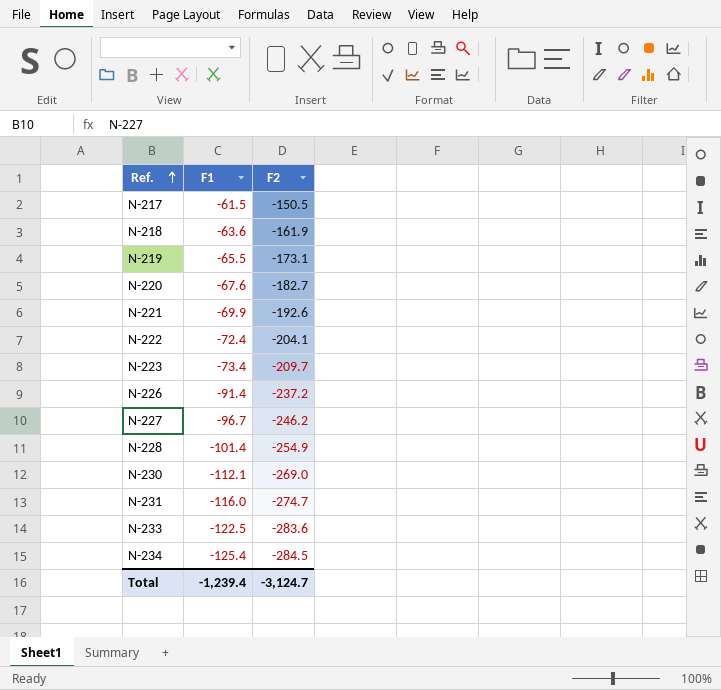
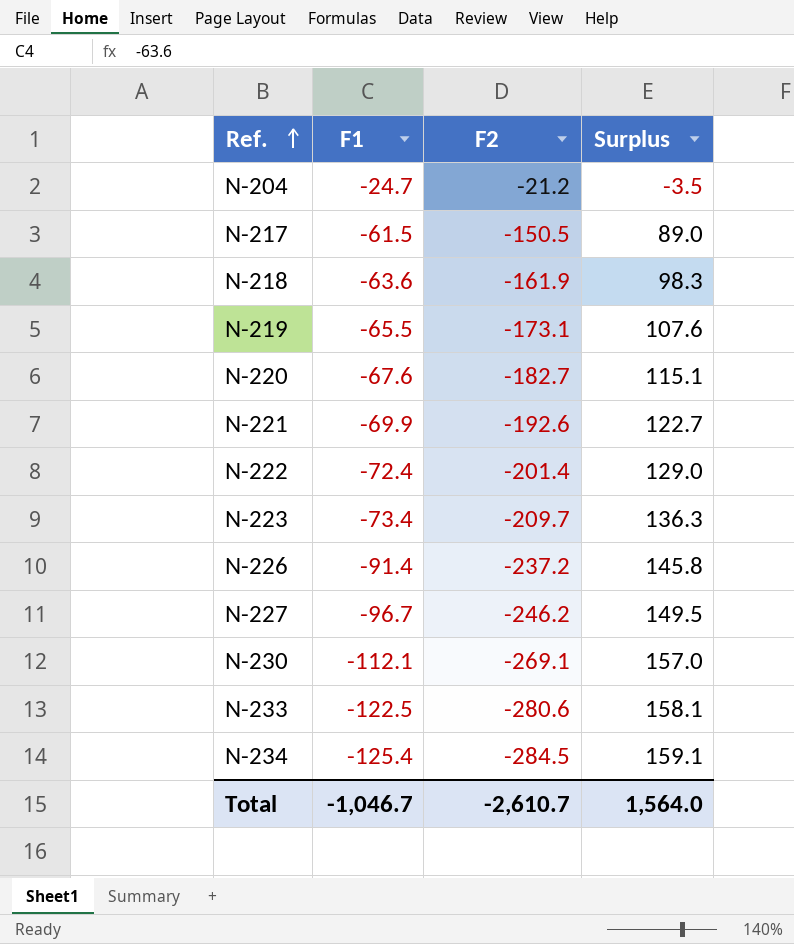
column Surplus | formula: none -> [F1] - [F2]
row N-228: -101.4 | -254.9 -> none
row N-231: -116.0 | -274.7 -> none
row N-204: none -> -24.7 | -21.2 | -3.5
N-222 | F2: -204.1 -> -201.4
N-230 | F2: -269.0 -> -269.1
N-233 | F2: -283.6 -> -280.6
Total | F1: -1,239.4 -> -1,046.7
Total | F2: -3,124.7 -> -2,610.7

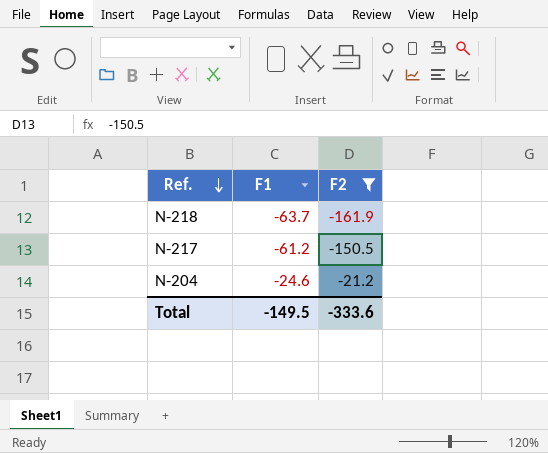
filter: none -> F2 >= -161.9
row order: Ref. ascending -> Ref. descending
column Surplus | formula: [F1] - [F2] -> none
N-218 | F1: -63.6 -> -63.7
N-217 | F1: -61.5 -> -61.2
N-204 | F1: -24.7 -> -24.6
Total | F1: -1,046.7 -> -149.5
Total | F2: -2,610.7 -> -333.6

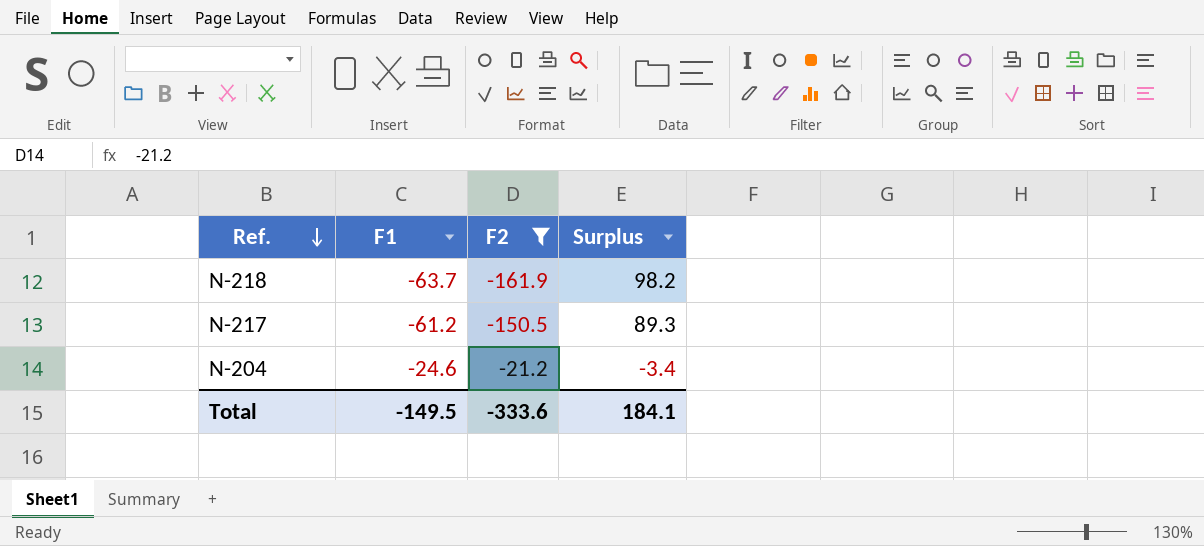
column Surplus | formula: none -> [F1] - [F2]

